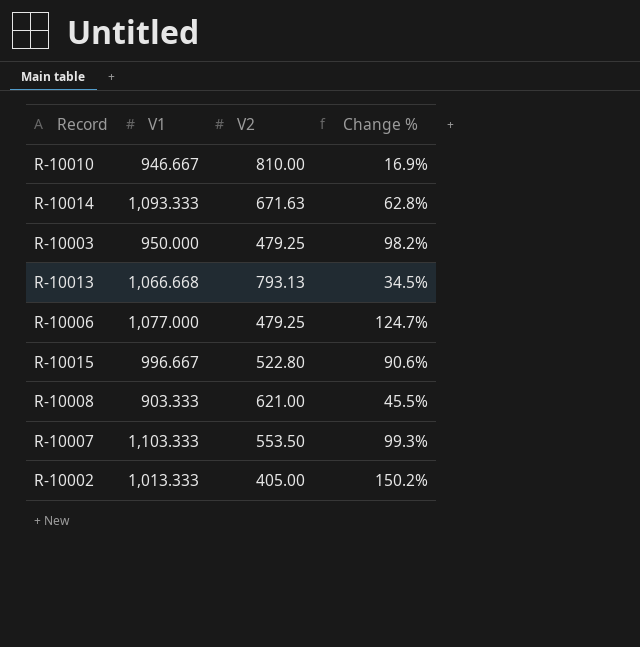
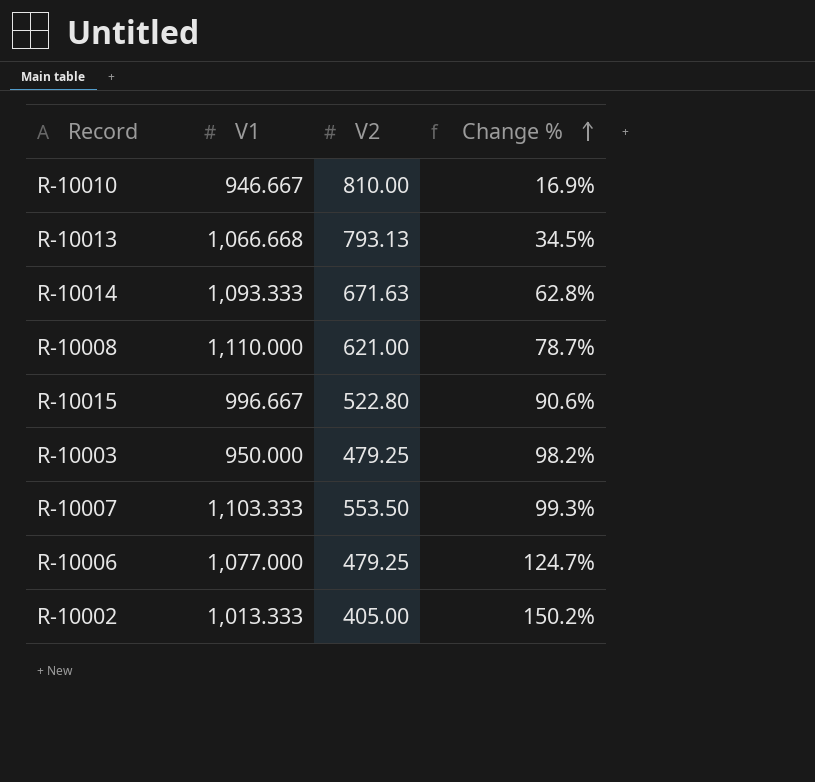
row order: none -> Change % ascending
R-10008 | V1: 903.333 -> 1,110.000
R-10008 | Change %: 45.5% -> 78.7%

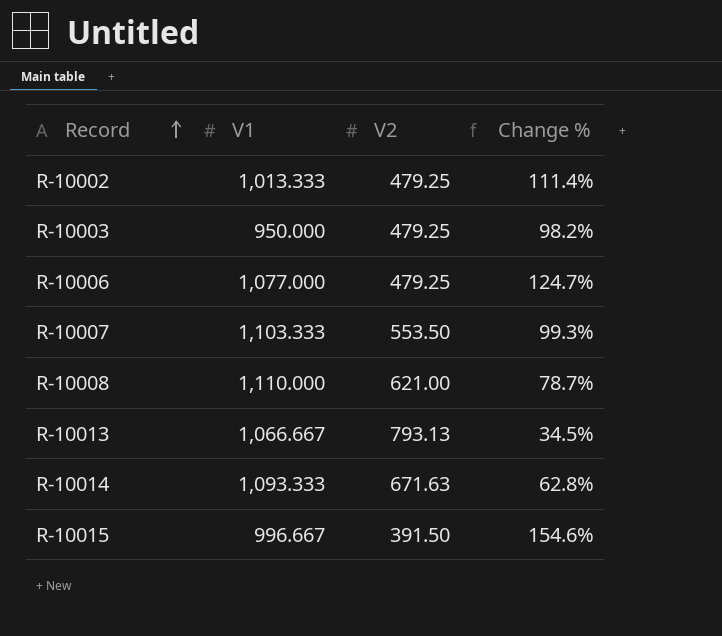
row order: Change % ascending -> Record ascending
row R-10010: 946.667 | 810.00 | 16.9% -> none
R-10002 | V2: 405.00 -> 479.25
R-10002 | Change %: 150.2% -> 111.4%
R-10013 | V1: 1,066.668 -> 1,066.667
R-10015 | V2: 522.80 -> 391.50
R-10015 | Change %: 90.6% -> 154.6%

